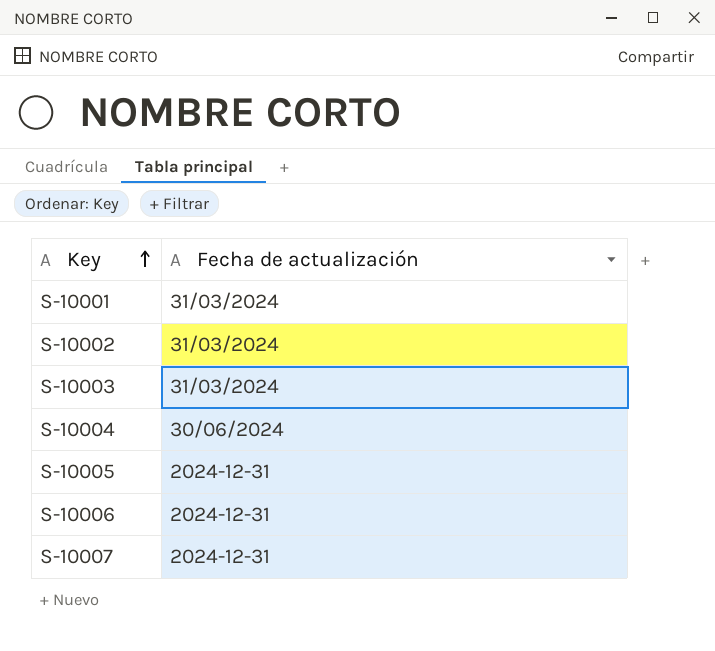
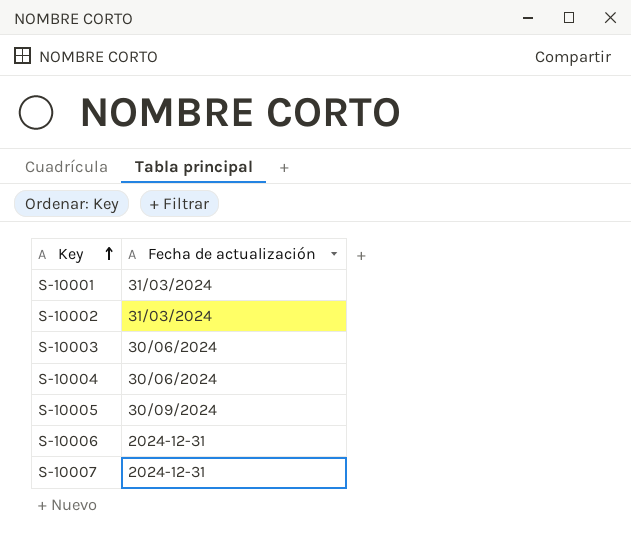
S-10003 | Fecha de actualización: 31/03/2024 -> 30/06/2024
S-10005 | Fecha de actualización: 2024-12-31 -> 30/09/2024

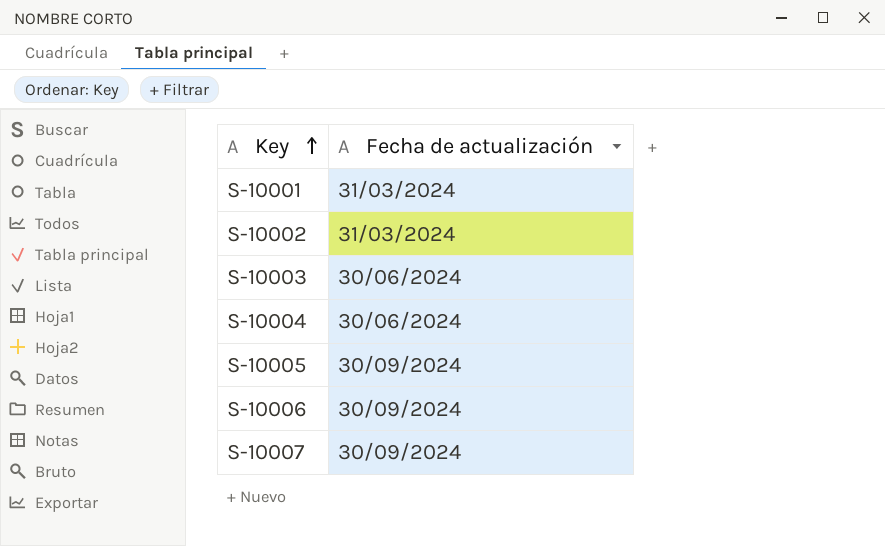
S-10006 | Fecha de actualización: 2024-12-31 -> 30/09/2024
S-10007 | Fecha de actualización: 2024-12-31 -> 30/09/2024

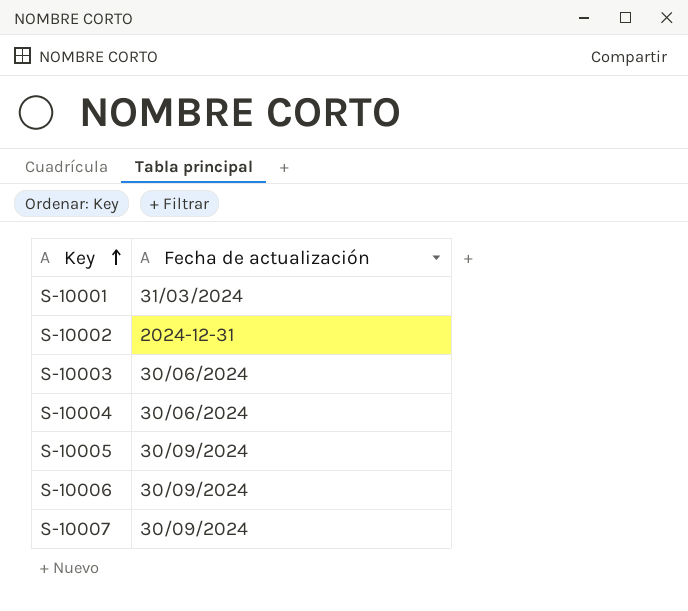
S-10002 | Fecha de actualización: 31/03/2024 -> 2024-12-31

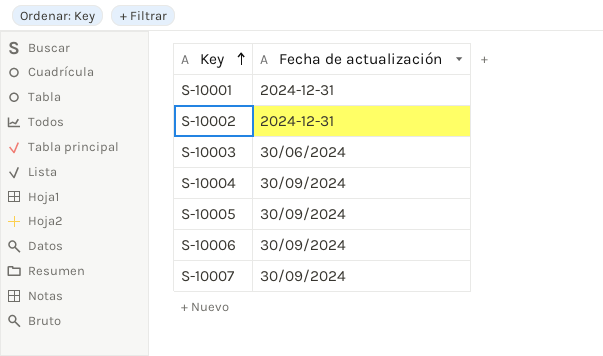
S-10001 | Fecha de actualización: 31/03/2024 -> 2024-12-31
S-10004 | Fecha de actualización: 30/06/2024 -> 30/09/2024

